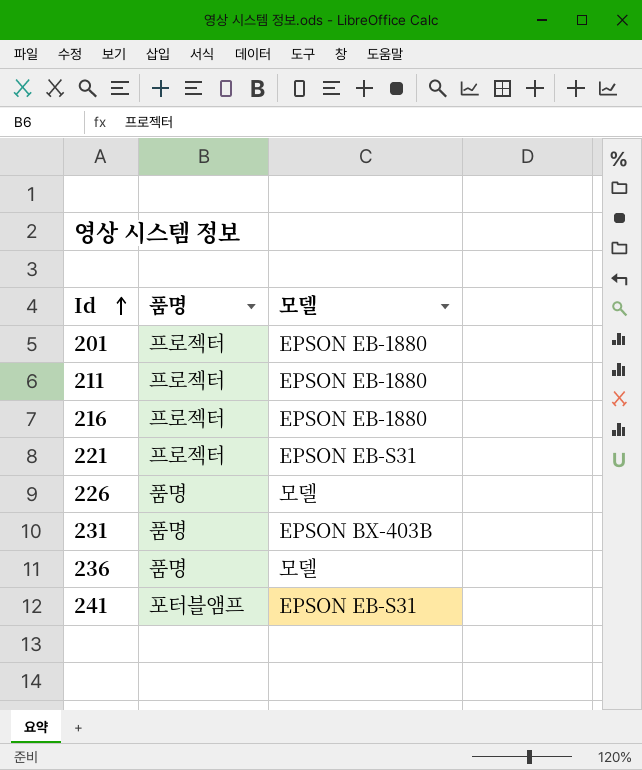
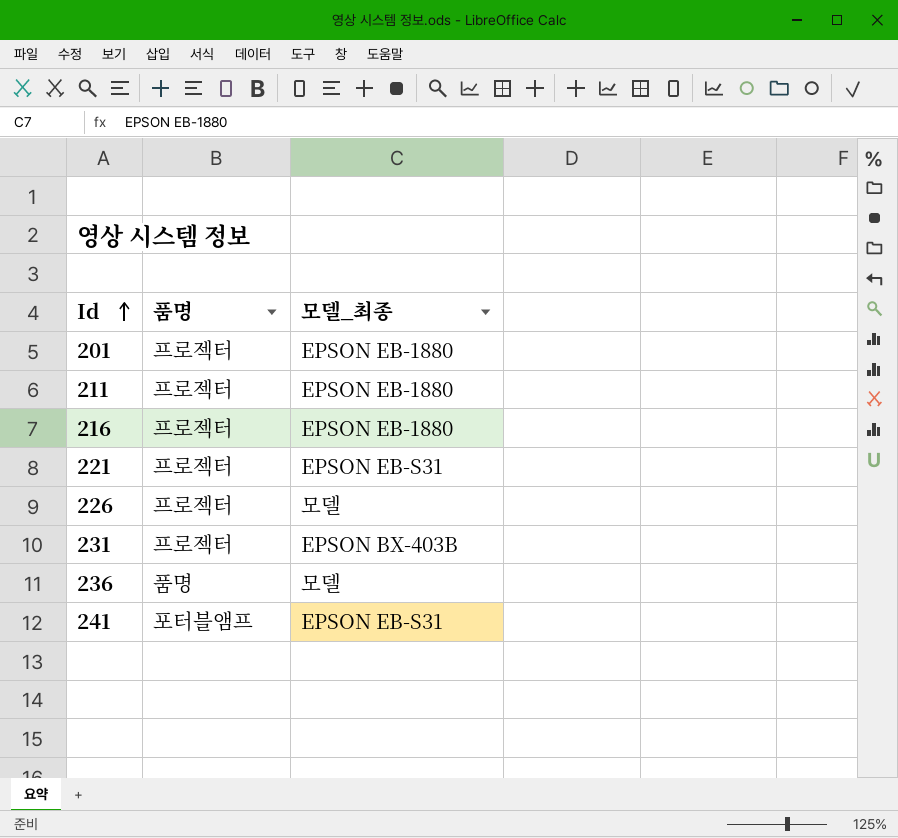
column name: 모델 -> 모델_최종
226 | 품명: 품명 -> 프로젝터
231 | 품명: 품명 -> 프로젝터

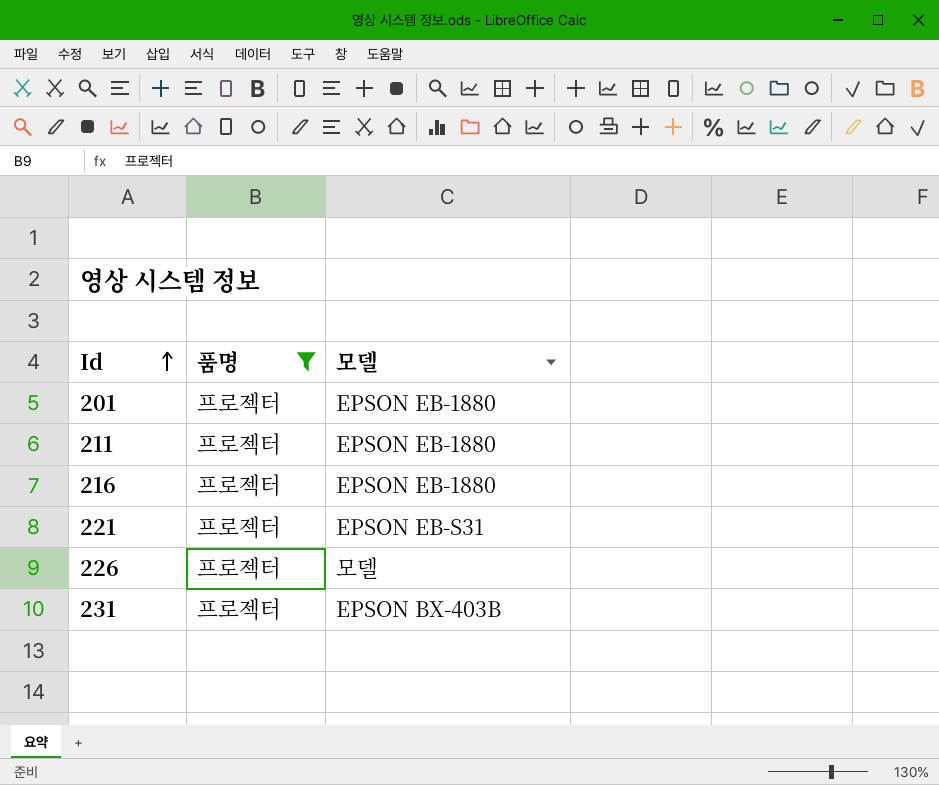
filter: none -> 품명 = 프로젝터
column name: 모델_최종 -> 모델

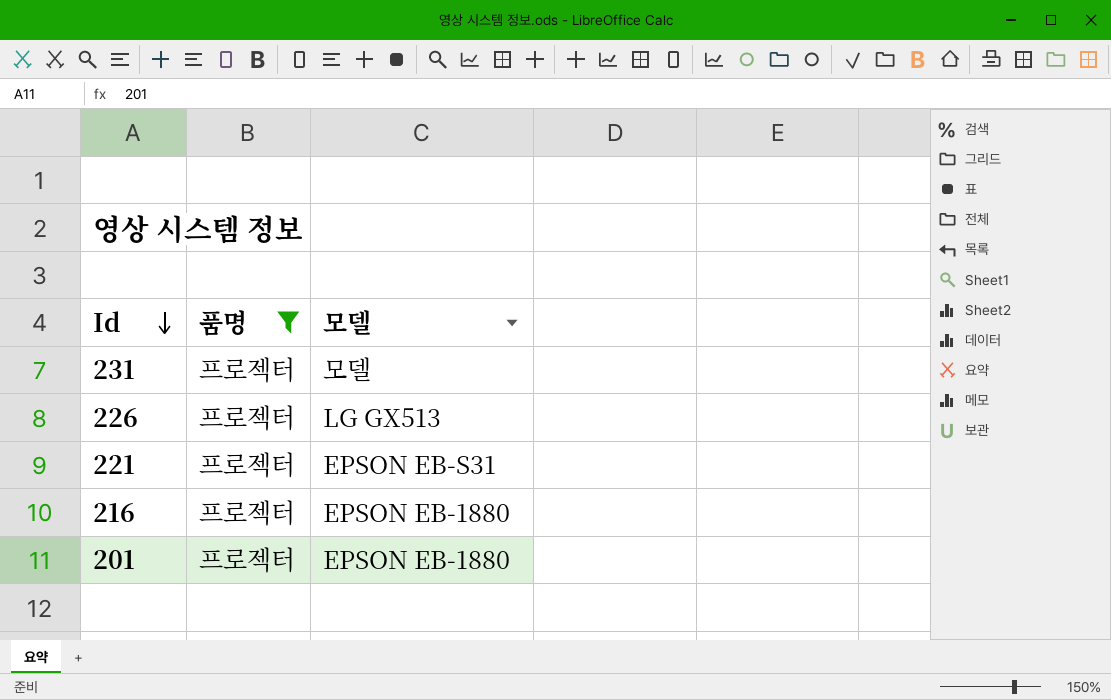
row order: Id ascending -> Id descending
row 211: 프로젝터 | EPSON EB-1880 -> none
231 | 모델: EPSON BX-403B -> 모델
226 | 모델: 모델 -> LG GX513

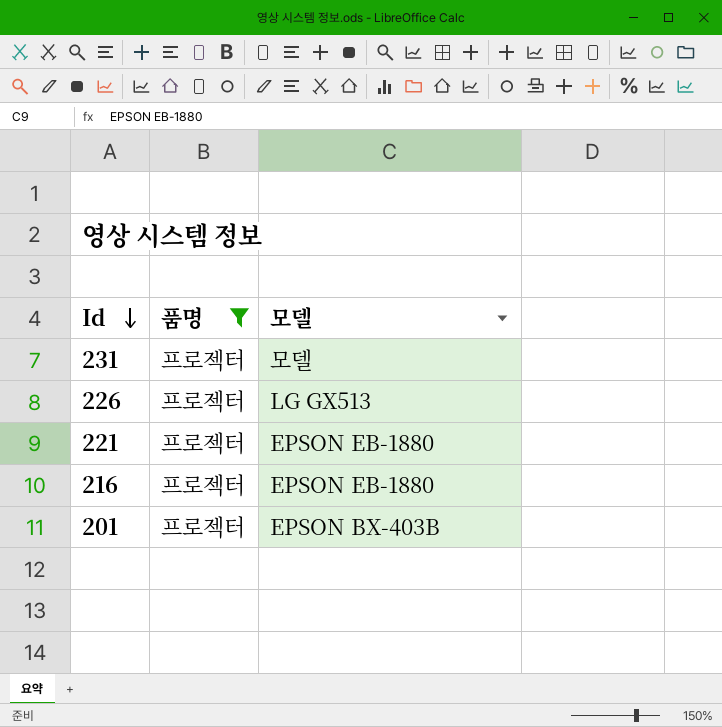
221 | 모델: EPSON EB-S31 -> EPSON EB-1880
201 | 모델: EPSON EB-1880 -> EPSON BX-403B

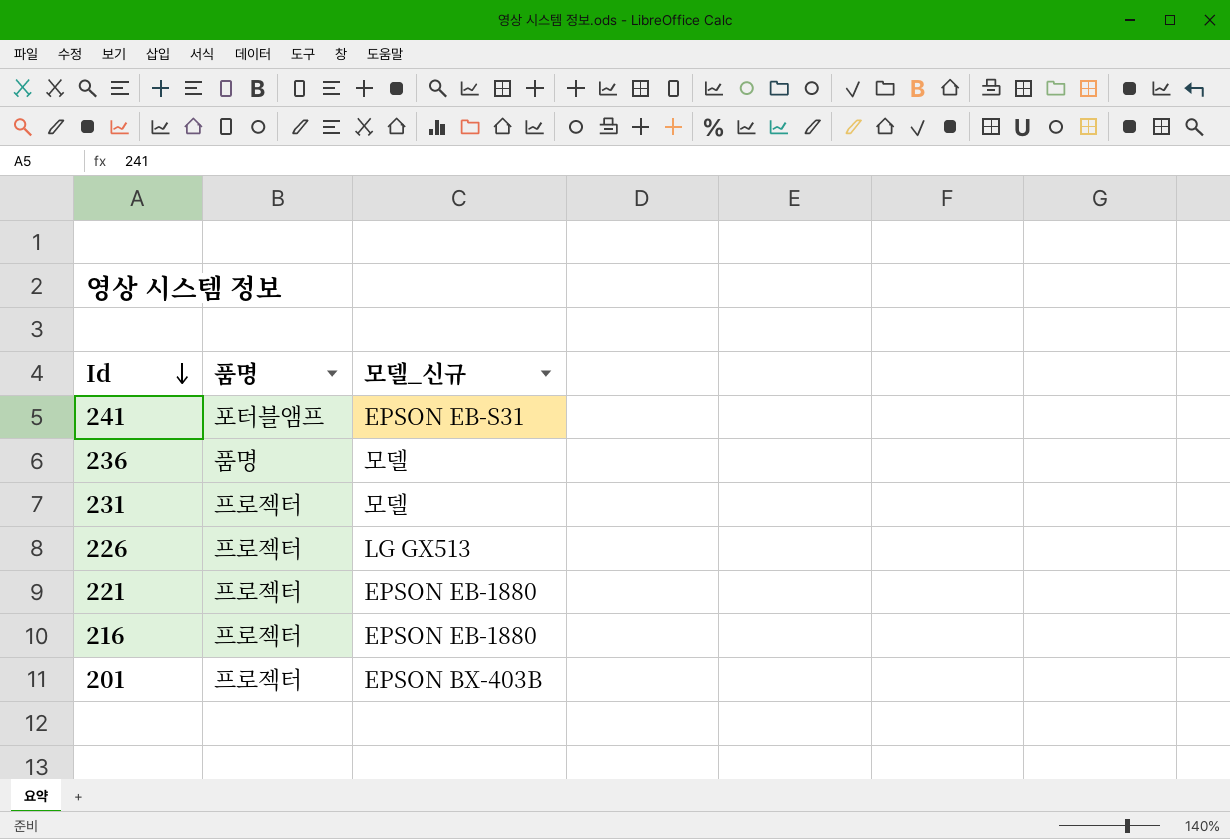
filter: 품명 = 프로젝터 -> none
column name: 모델 -> 모델_신규

